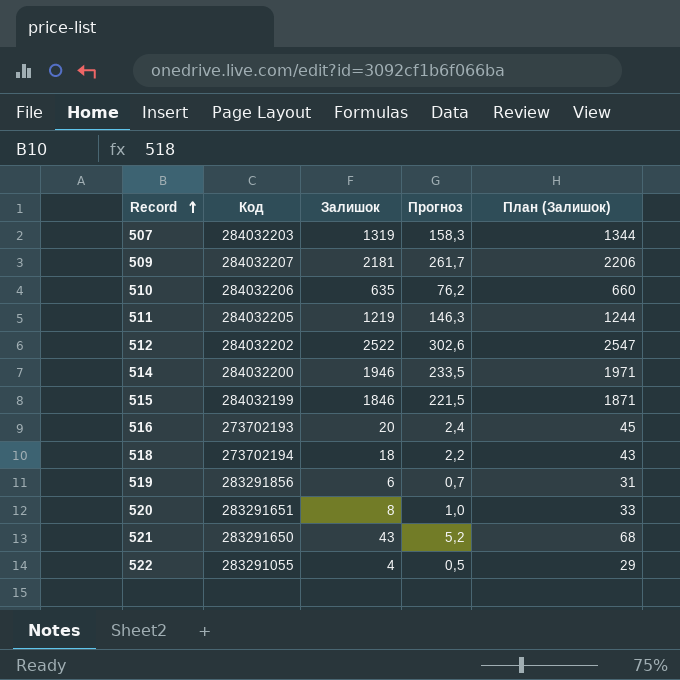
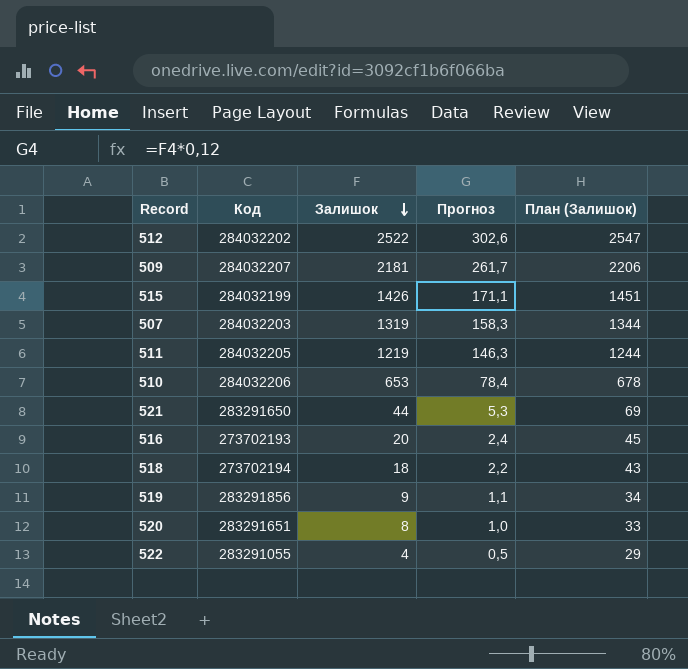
row order: Record ascending -> Залишок descending
row 514: 284032200 | 1946 | 233,5 | 1971 -> none
515 | Залишок: 1846 -> 1426
515 | Прогноз: 221,5 -> 171,1
515 | План (Залишок): 1871 -> 1451
510 | Залишок: 635 -> 653
510 | Прогноз: 76,2 -> 78,4
510 | План (Залишок): 660 -> 678
521 | Залишок: 43 -> 44
521 | Прогноз: 5,2 -> 5,3
521 | План (Залишок): 68 -> 69
519 | Залишок: 6 -> 9
519 | Прогноз: 0,7 -> 1,1
519 | План (Залишок): 31 -> 34

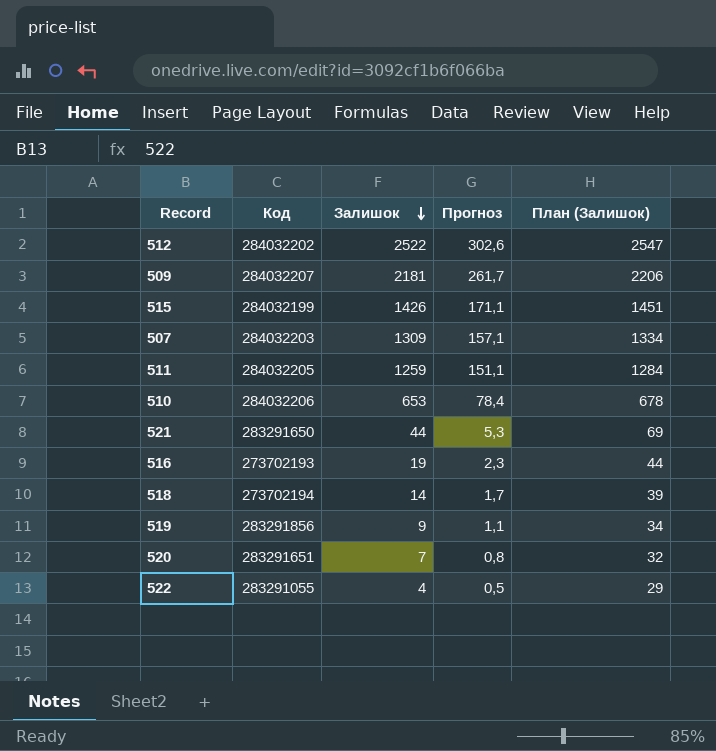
507 | Залишок: 1319 -> 1309
507 | Прогноз: 158,3 -> 157,1
507 | План (Залишок): 1344 -> 1334
511 | Залишок: 1219 -> 1259
511 | Прогноз: 146,3 -> 151,1
511 | План (Залишок): 1244 -> 1284
516 | Залишок: 20 -> 19
516 | Прогноз: 2,4 -> 2,3
516 | План (Залишок): 45 -> 44
518 | Залишок: 18 -> 14
518 | Прогноз: 2,2 -> 1,7
518 | План (Залишок): 43 -> 39
520 | Залишок: 8 -> 7
520 | Прогноз: 1,0 -> 0,8
520 | План (Залишок): 33 -> 32

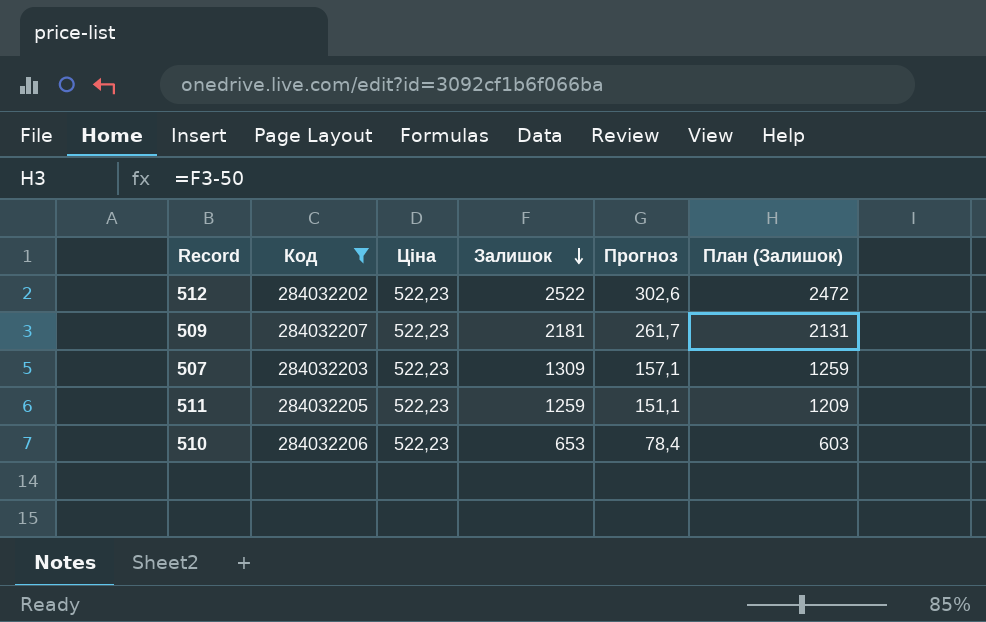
filter: none -> Код >= 284032202
column Ціна | position: none -> 3
column План (Залишок) | formula: [Залишок] + 25 -> [Залишок] - 50

